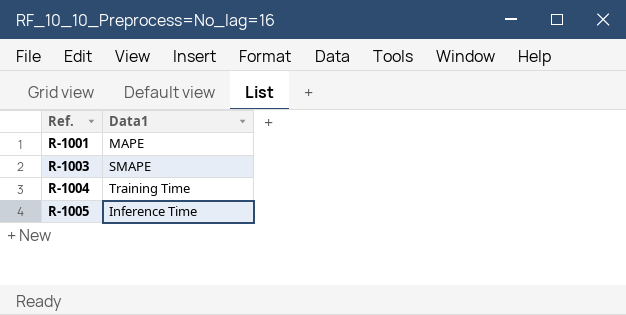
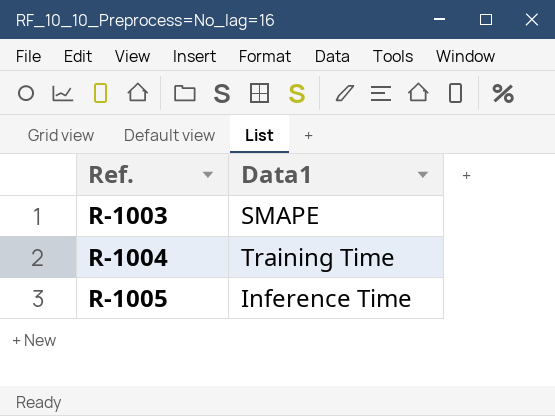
row R-1001: MAPE -> none

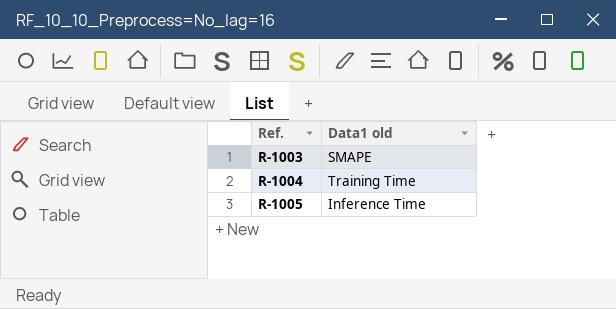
column name: Data1 -> Data1 old

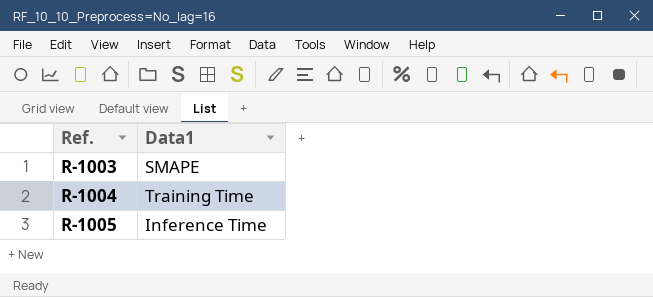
column name: Data1 old -> Data1

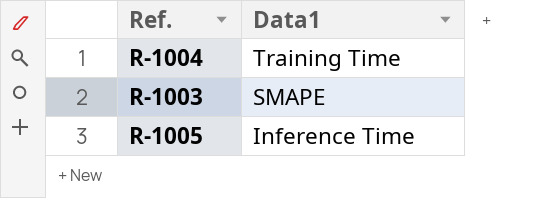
row order: Ref. ascending -> Data1 descending

